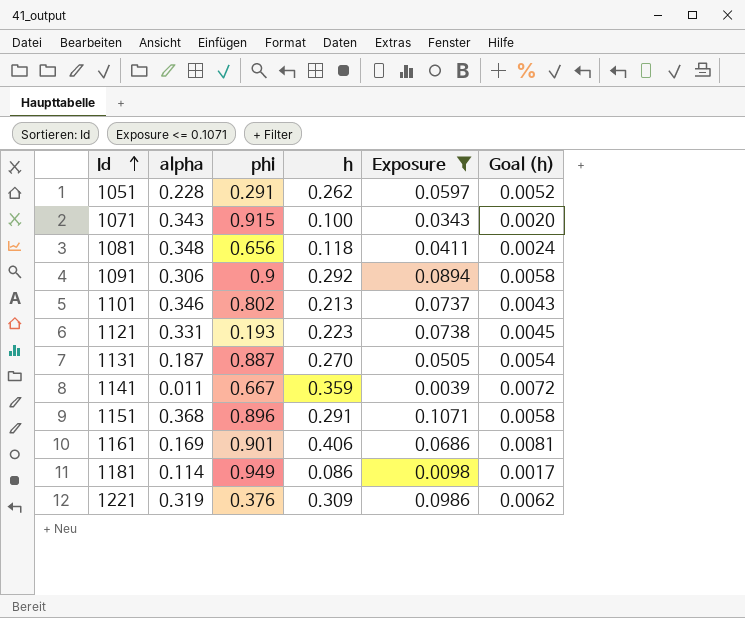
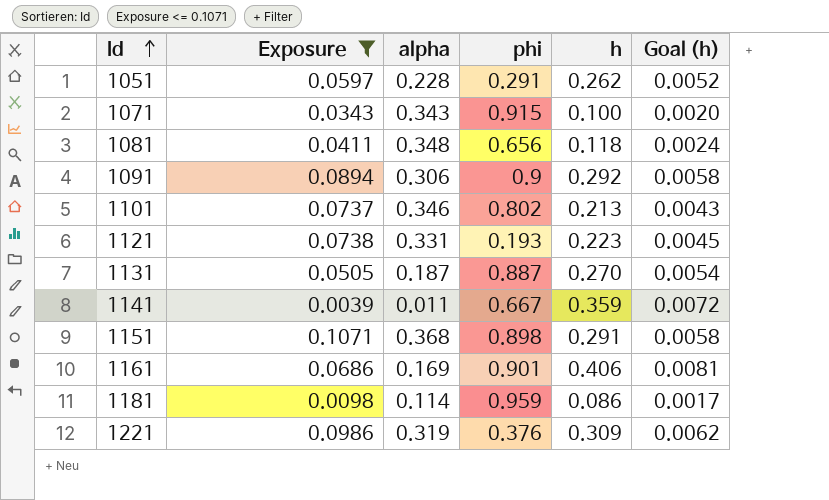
column Exposure | position: 5 -> 2
1151 | phi: 0.896 -> 0.898
1181 | phi: 0.949 -> 0.959

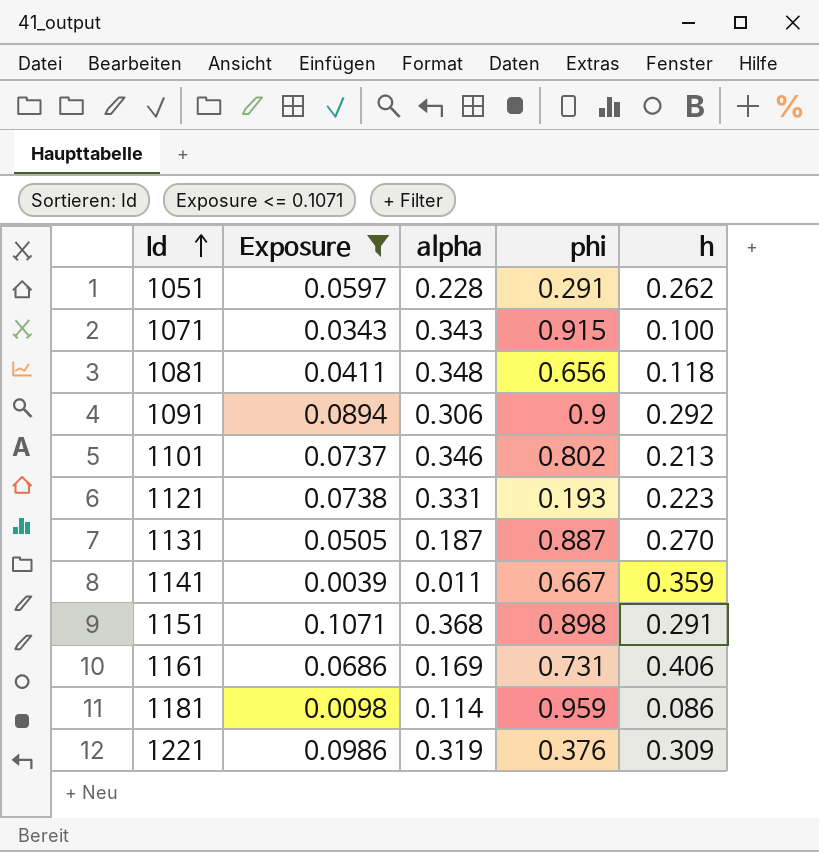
column Goal (h) | formula: [h] * 0.02 -> none
1161 | phi: 0.901 -> 0.731

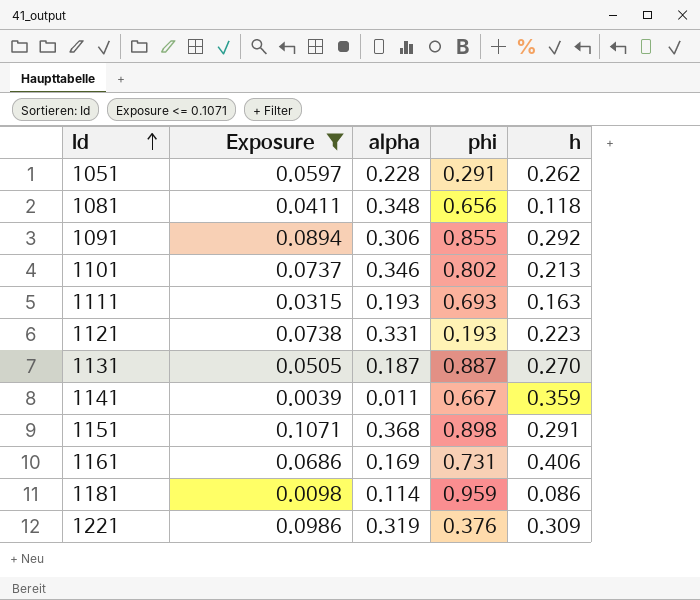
row 1071: 0.0343 | 0.343 | 0.915 | 0.100 -> none
1091 | phi: 0.9 -> 0.855
row 1111: none -> 0.0315 | 0.193 | 0.693 | 0.163

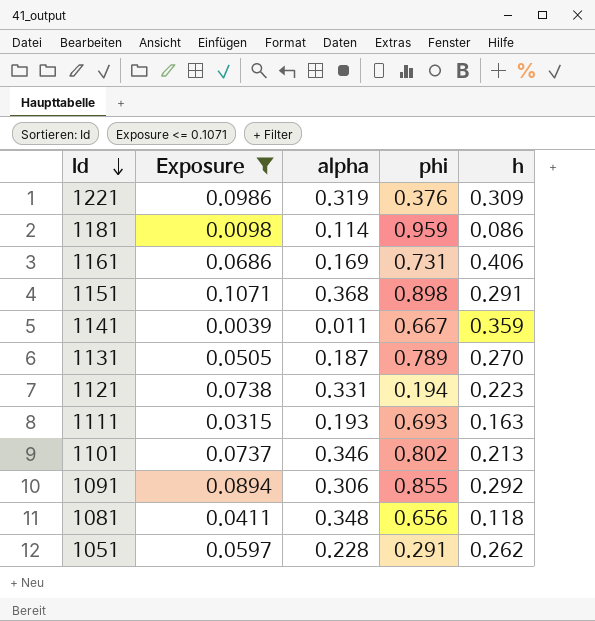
row order: Id ascending -> Id descending
1131 | phi: 0.887 -> 0.789
1121 | phi: 0.193 -> 0.194

